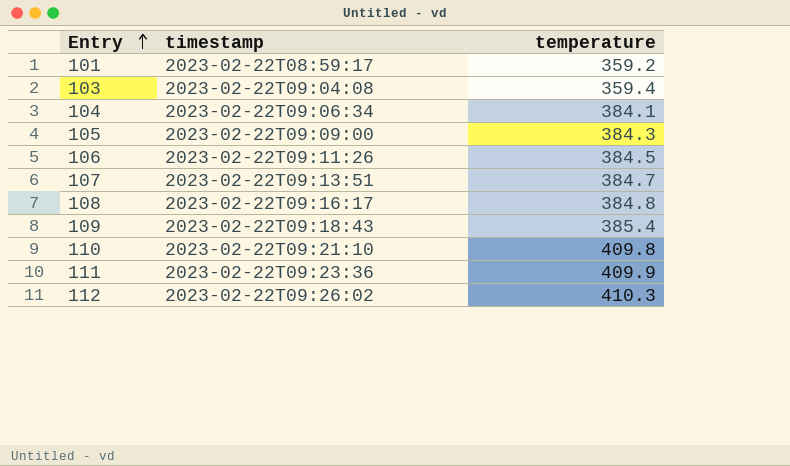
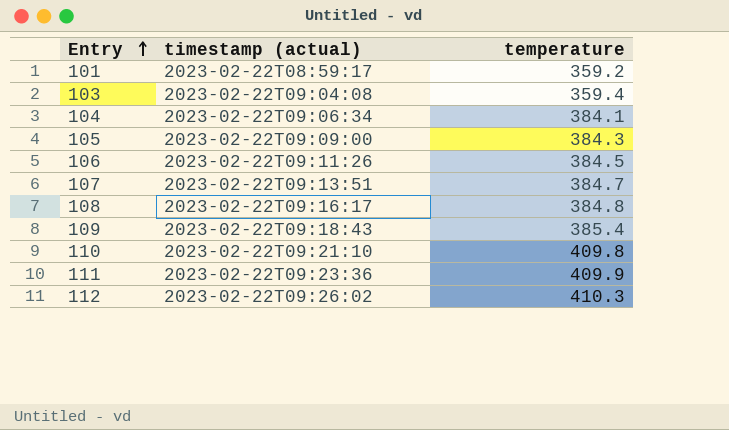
column name: timestamp -> timestamp (actual)

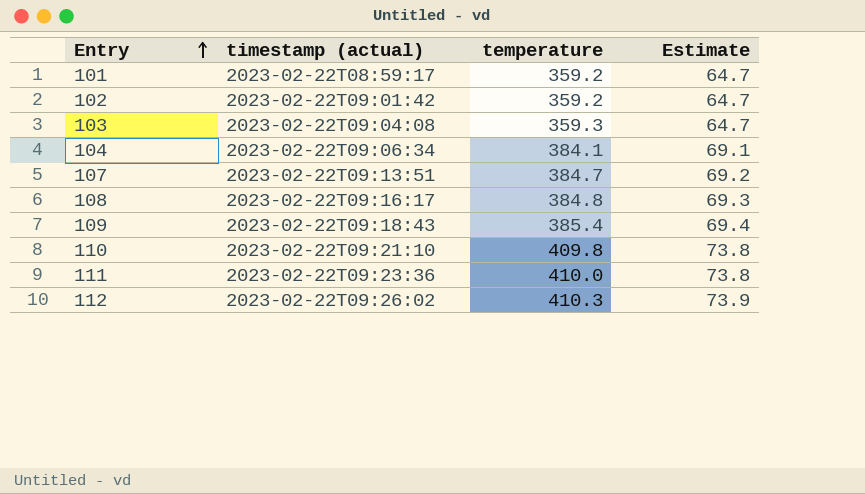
column Estimate | formula: none -> [temperature] * 0.18
row 105: 2023-02-22T09:09:00 | 384.3 -> none
row 106: 2023-02-22T09:11:26 | 384.5 -> none
row 102: none -> 2023-02-22T09:01:42 | 359.2 | 64.7
103 | temperature: 359.4 -> 359.3
111 | temperature: 409.9 -> 410.0

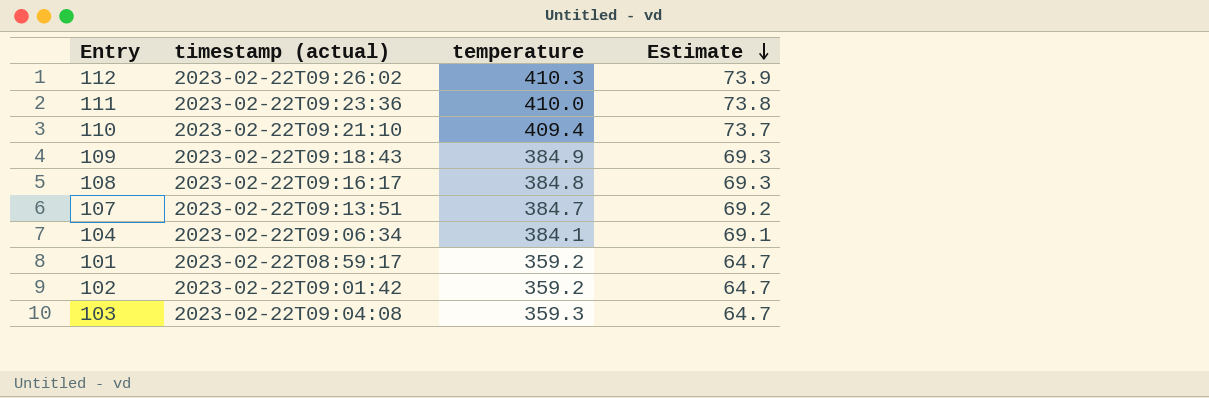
row order: Entry ascending -> Estimate descending
110 | temperature: 409.8 -> 409.4
110 | Estimate: 73.8 -> 73.7
109 | temperature: 385.4 -> 384.9
109 | Estimate: 69.4 -> 69.3

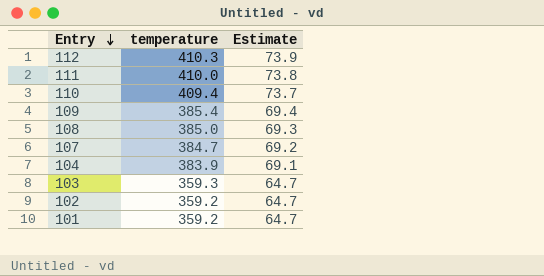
row order: Estimate descending -> Entry descending
column timestamp (actual) | position: 2 -> none
109 | temperature: 384.9 -> 385.4
109 | Estimate: 69.3 -> 69.4
108 | temperature: 384.8 -> 385.0
104 | temperature: 384.1 -> 383.9

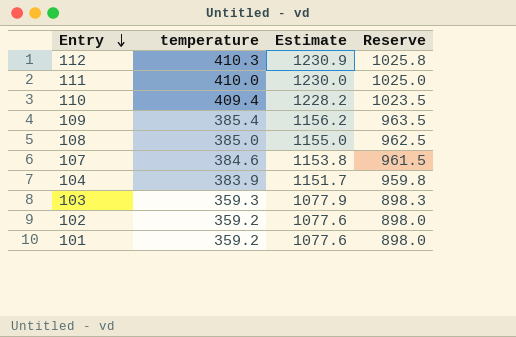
column Estimate | formula: [temperature] * 0.18 -> [temperature] * 3
column Reserve | formula: none -> [temperature] * 2.5
107 | temperature: 384.7 -> 384.6

